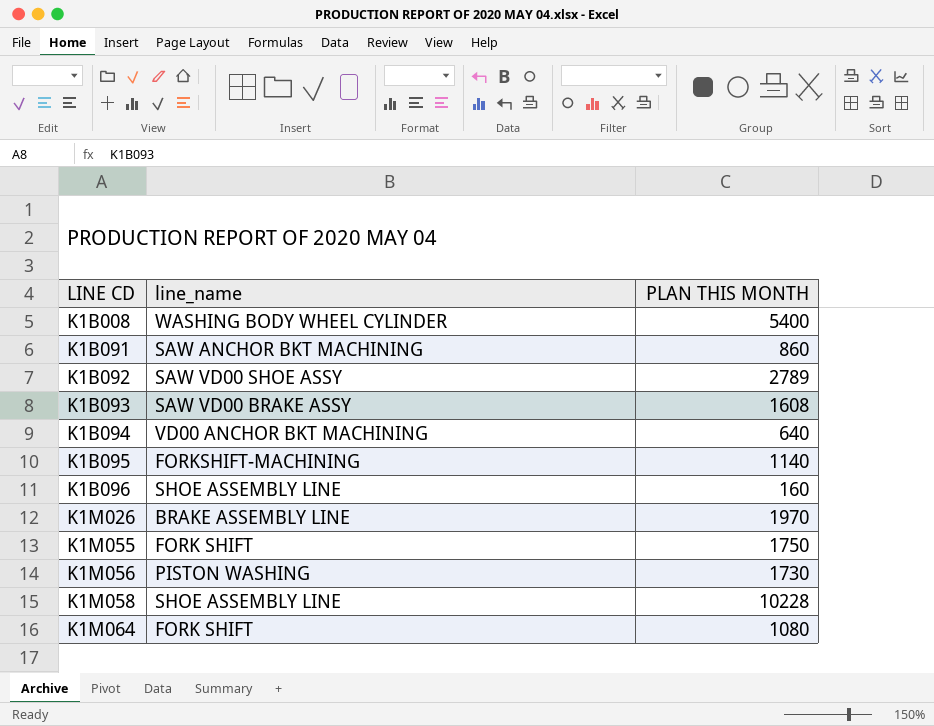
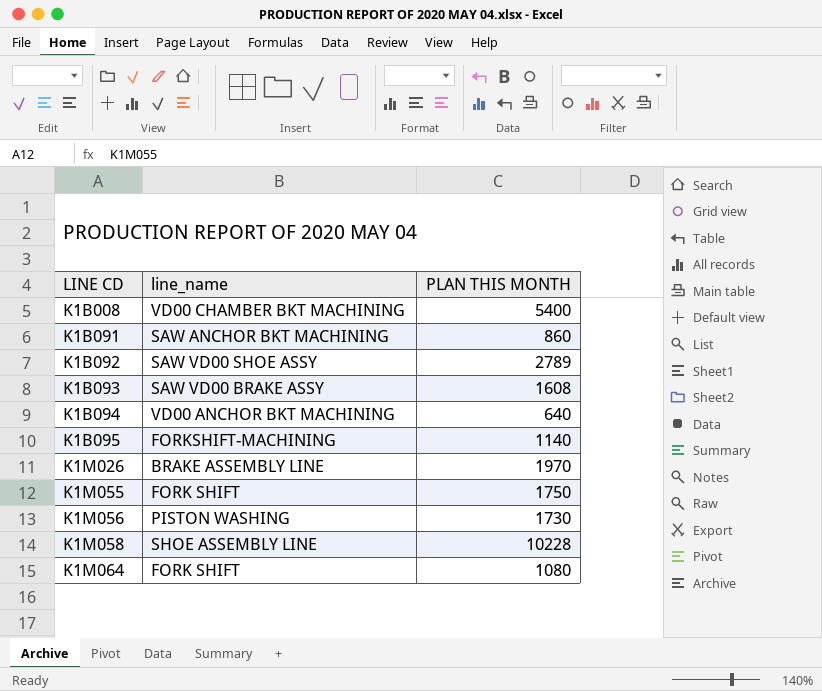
row K1B096: SHOE ASSEMBLY LINE | 160 -> none
K1B008 | line_name: WASHING BODY WHEEL CYLINDER -> VD00 CHAMBER BKT MACHINING

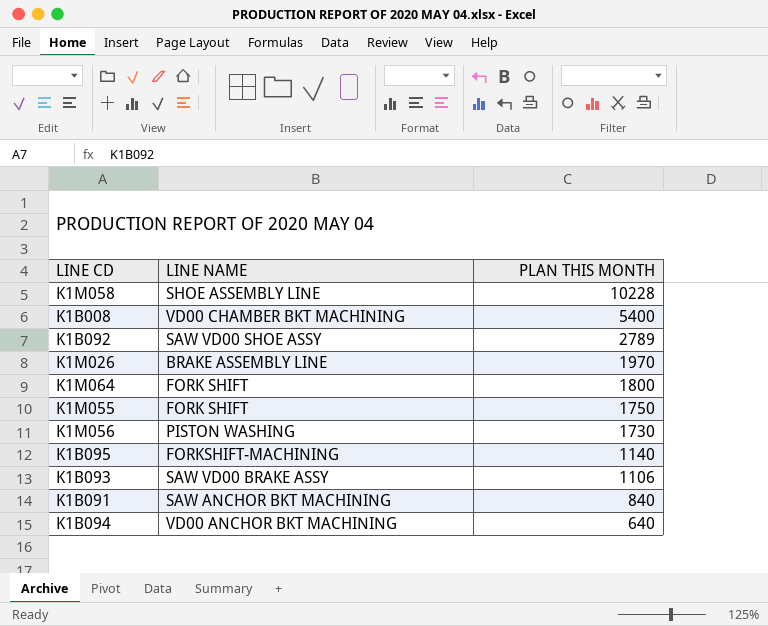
row order: LINE CD ascending -> PLAN THIS MONTH descending
column name: line_name -> LINE NAME
K1M064 | PLAN THIS MONTH: 1080 -> 1800
K1B093 | PLAN THIS MONTH: 1608 -> 1106
K1B091 | PLAN THIS MONTH: 860 -> 840

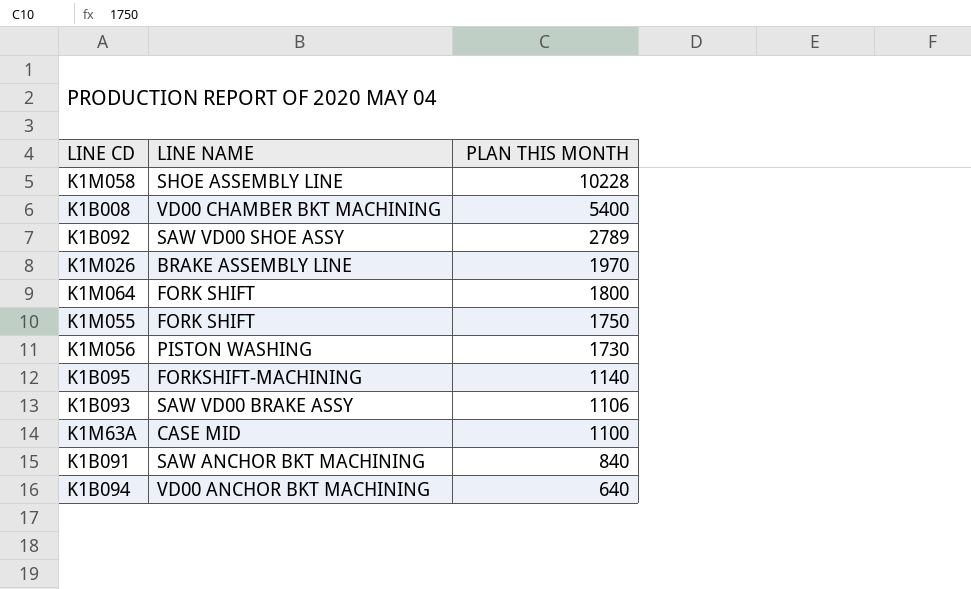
row K1M63A: none -> CASE MID | 1100

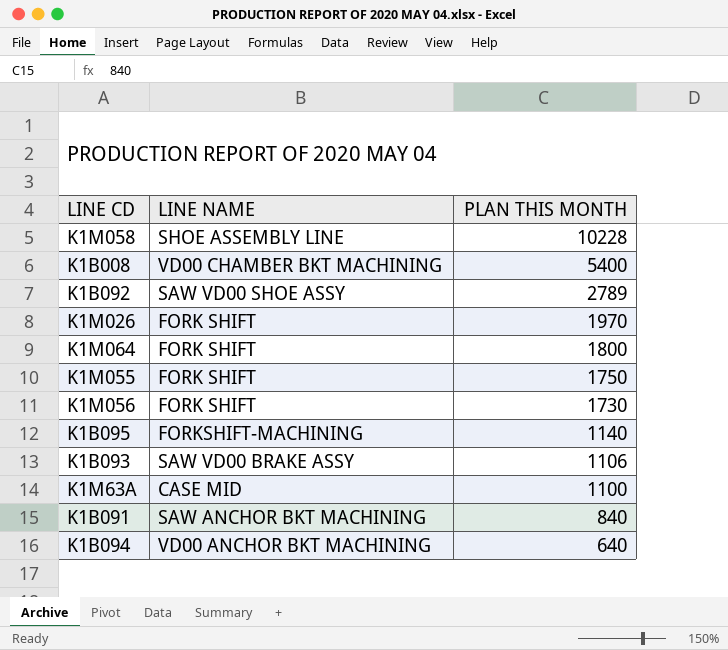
K1M026 | LINE NAME: BRAKE ASSEMBLY LINE -> FORK SHIFT
K1M056 | LINE NAME: PISTON WASHING -> FORK SHIFT

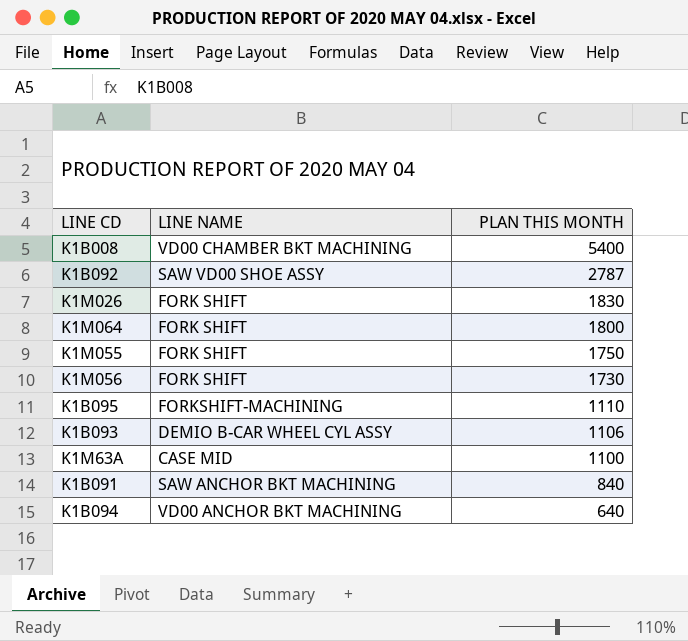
row K1M058: SHOE ASSEMBLY LINE | 10228 -> none
K1B092 | PLAN THIS MONTH: 2789 -> 2787
K1M026 | PLAN THIS MONTH: 1970 -> 1830
K1B095 | PLAN THIS MONTH: 1140 -> 1110
K1B093 | LINE NAME: SAW VD00 BRAKE ASSY -> DEMIO B-CAR WHEEL CYL ASSY

